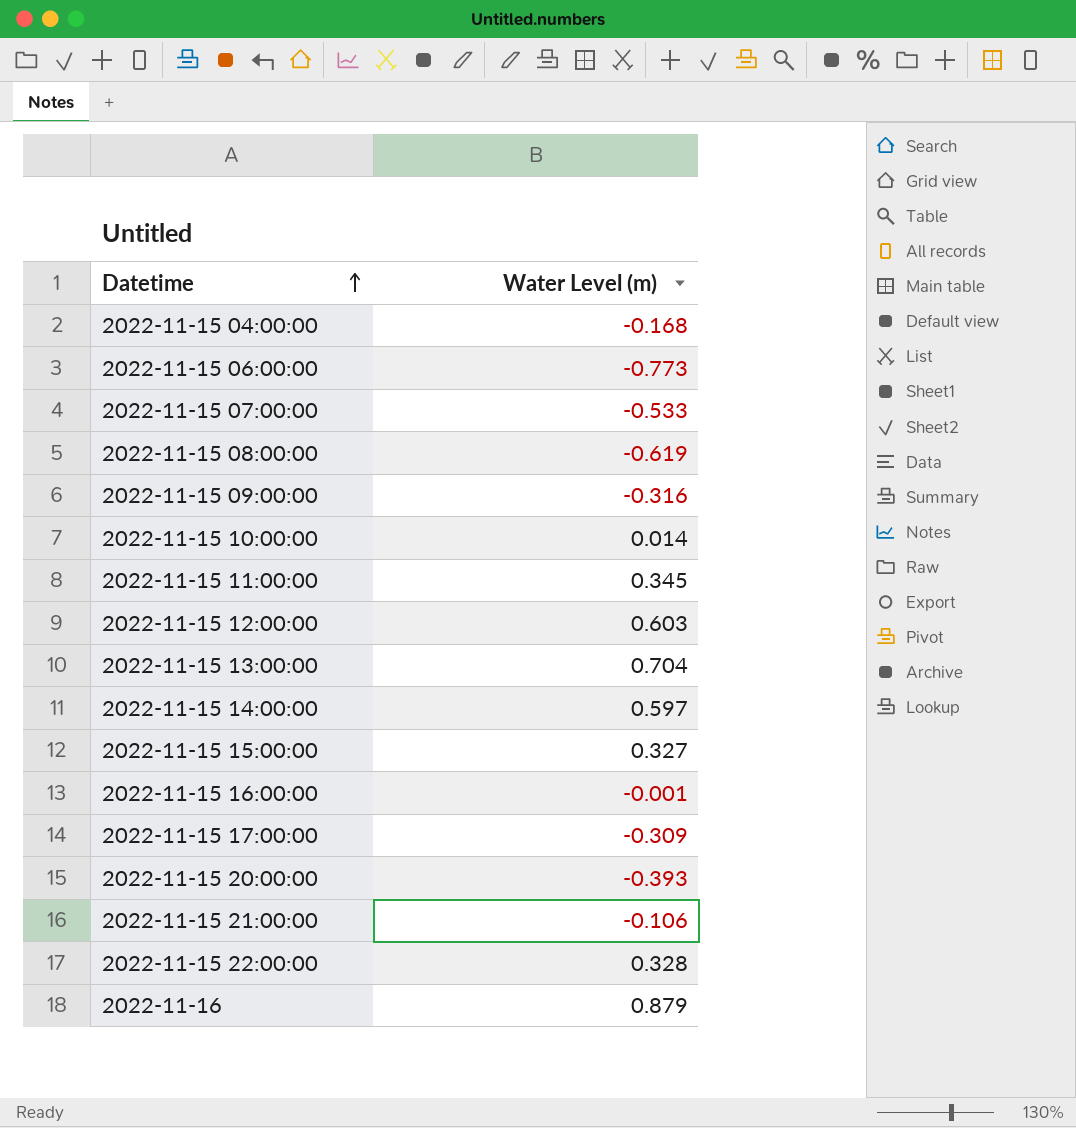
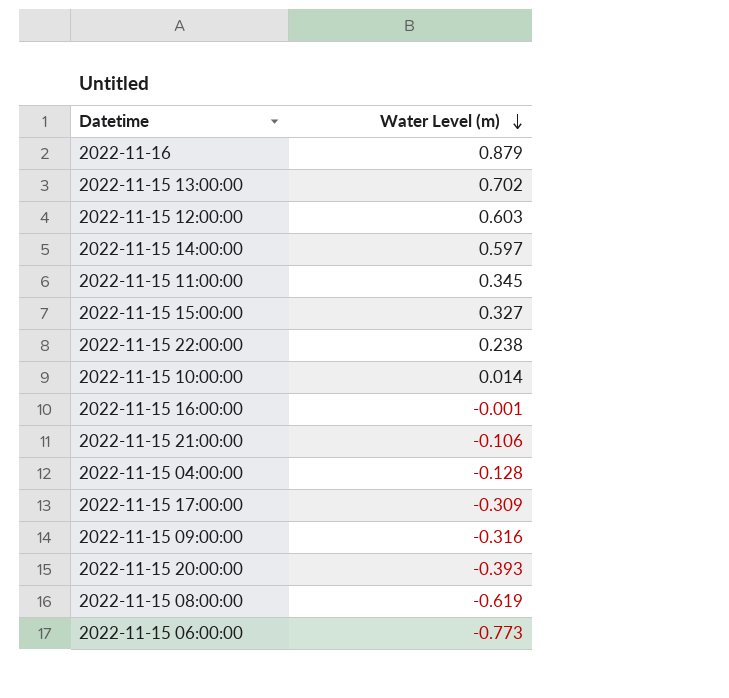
row order: Datetime ascending -> Water Level (m) descending
row 2022-11-15 07:00:00: -0.533 -> none
2022-11-15 13:00:00 | Water Level (m): 0.704 -> 0.702
2022-11-15 22:00:00 | Water Level (m): 0.328 -> 0.238
2022-11-15 04:00:00 | Water Level (m): -0.168 -> -0.128

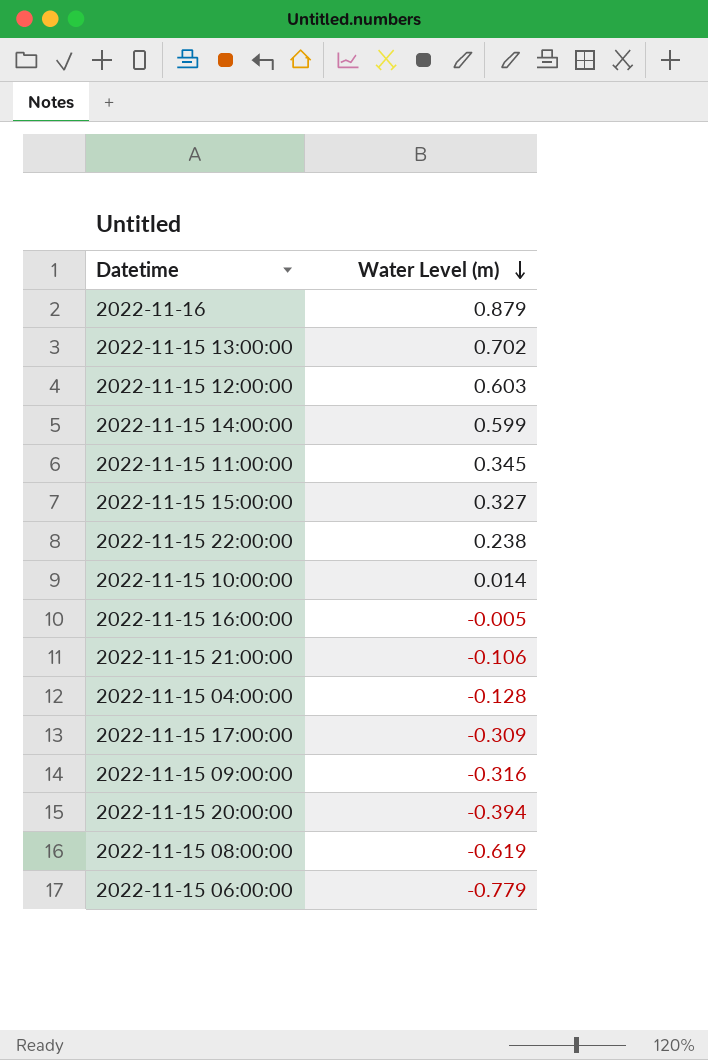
2022-11-15 14:00:00 | Water Level (m): 0.597 -> 0.599
2022-11-15 16:00:00 | Water Level (m): -0.001 -> -0.005
2022-11-15 20:00:00 | Water Level (m): -0.393 -> -0.394
2022-11-15 06:00:00 | Water Level (m): -0.773 -> -0.779

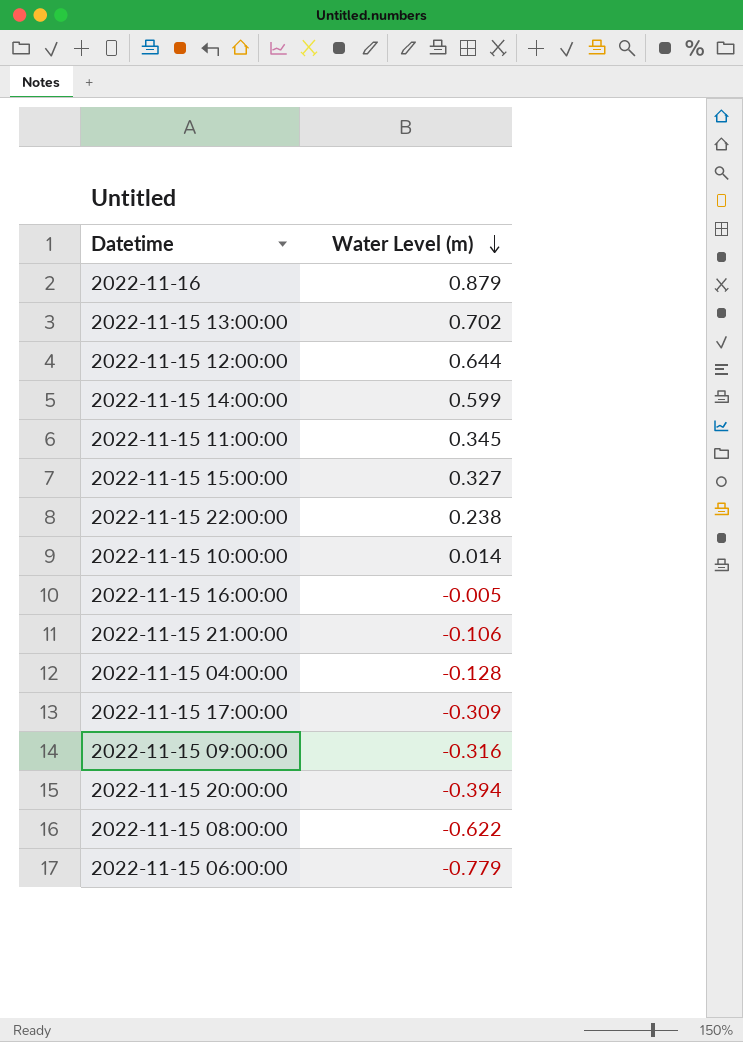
2022-11-15 12:00:00 | Water Level (m): 0.603 -> 0.644
2022-11-15 08:00:00 | Water Level (m): -0.619 -> -0.622

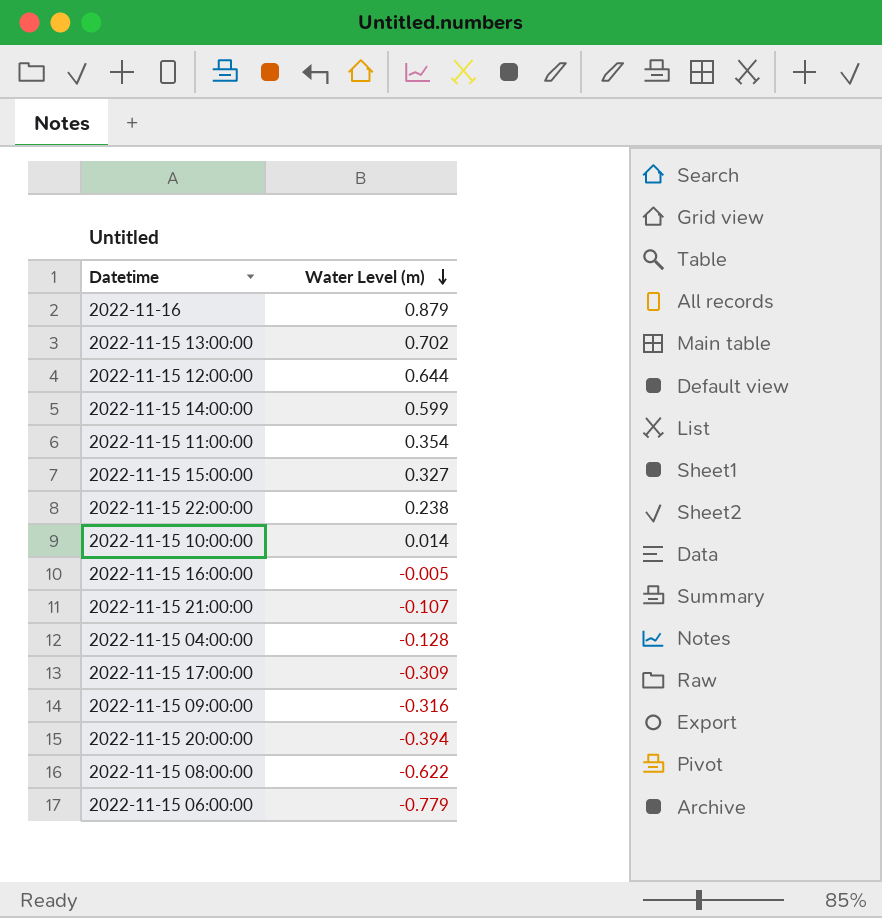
2022-11-15 11:00:00 | Water Level (m): 0.345 -> 0.354
2022-11-15 21:00:00 | Water Level (m): -0.106 -> -0.107

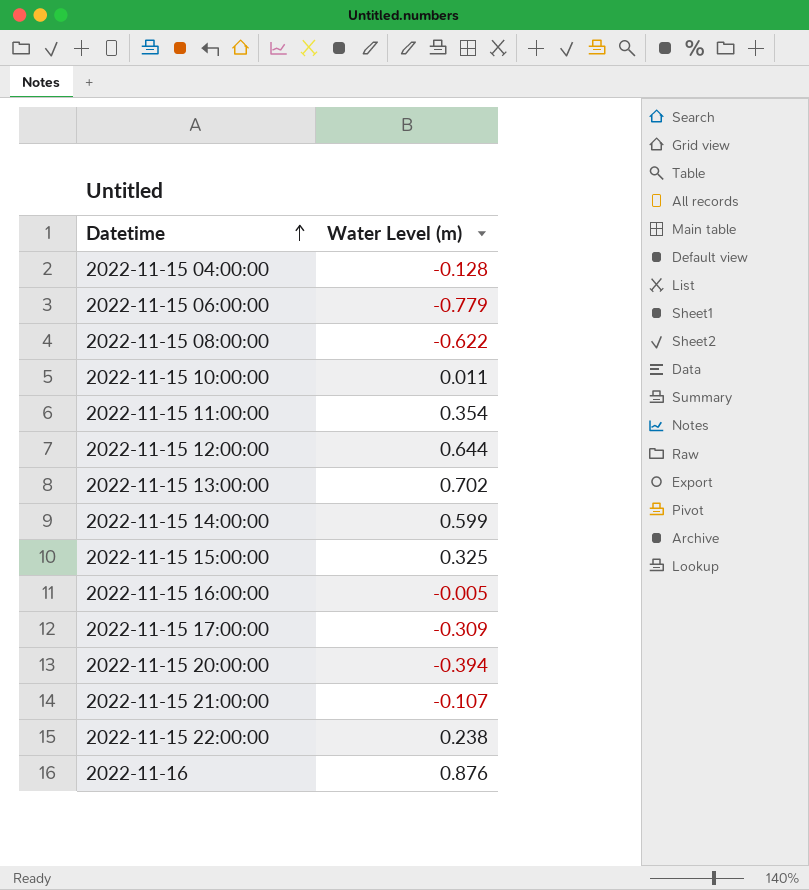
row order: Water Level (m) descending -> Datetime ascending
row 2022-11-15 09:00:00: -0.316 -> none
2022-11-15 10:00:00 | Water Level (m): 0.014 -> 0.011
2022-11-15 15:00:00 | Water Level (m): 0.327 -> 0.325
2022-11-16 | Water Level (m): 0.879 -> 0.876

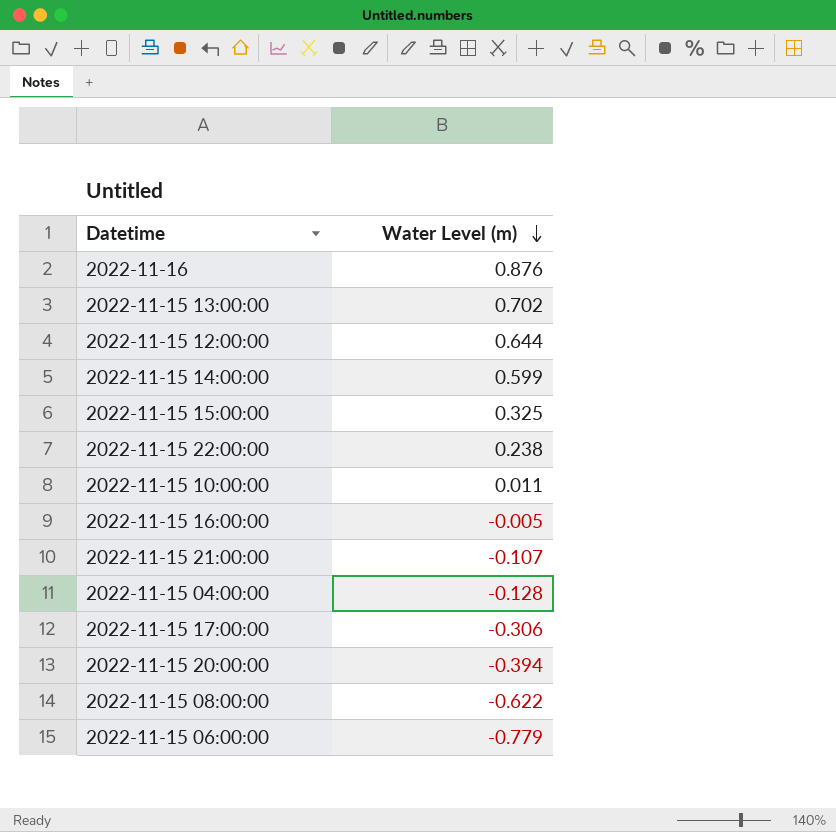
row order: Datetime ascending -> Water Level (m) descending
row 2022-11-15 11:00:00: 0.354 -> none
2022-11-15 17:00:00 | Water Level (m): -0.309 -> -0.306

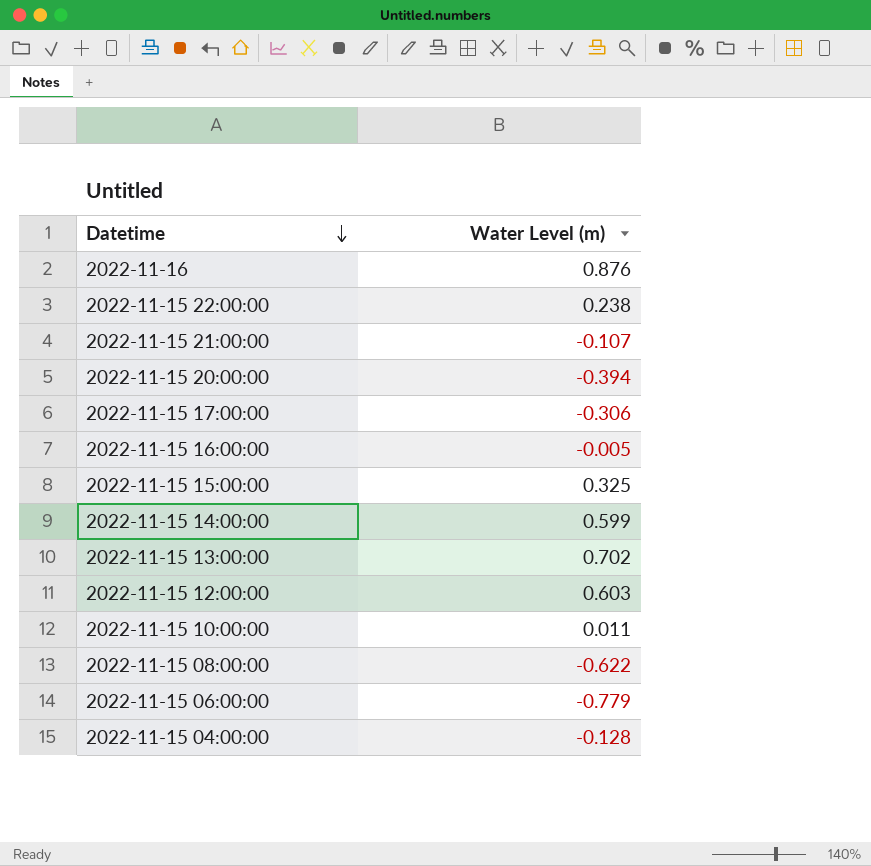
row order: Water Level (m) descending -> Datetime descending
2022-11-15 12:00:00 | Water Level (m): 0.644 -> 0.603

